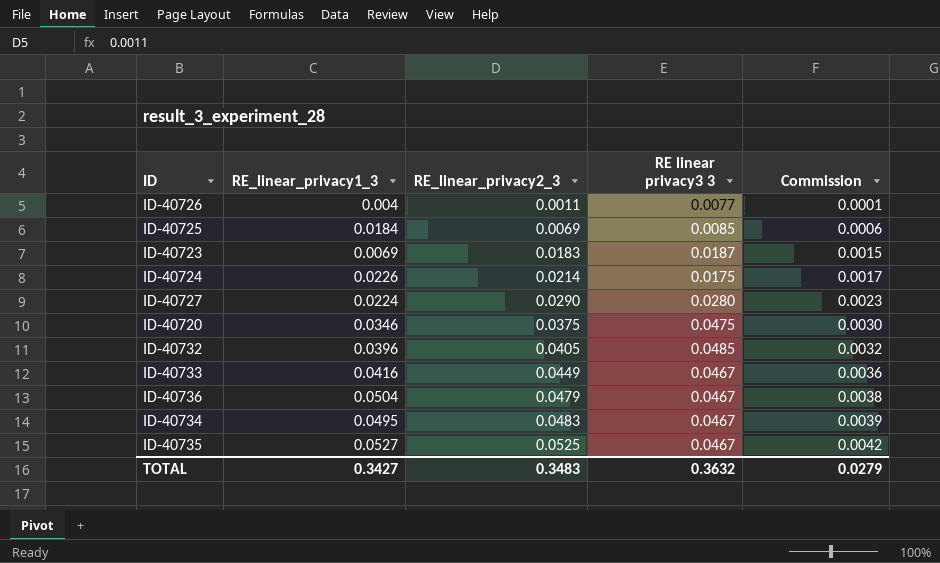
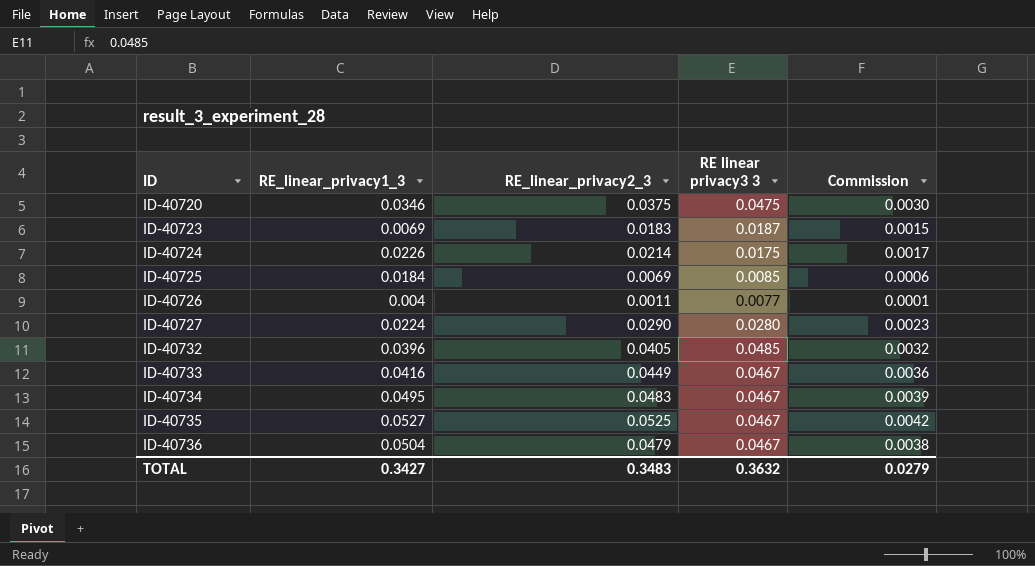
row order: RE_linear_privacy2_3 ascending -> ID ascending

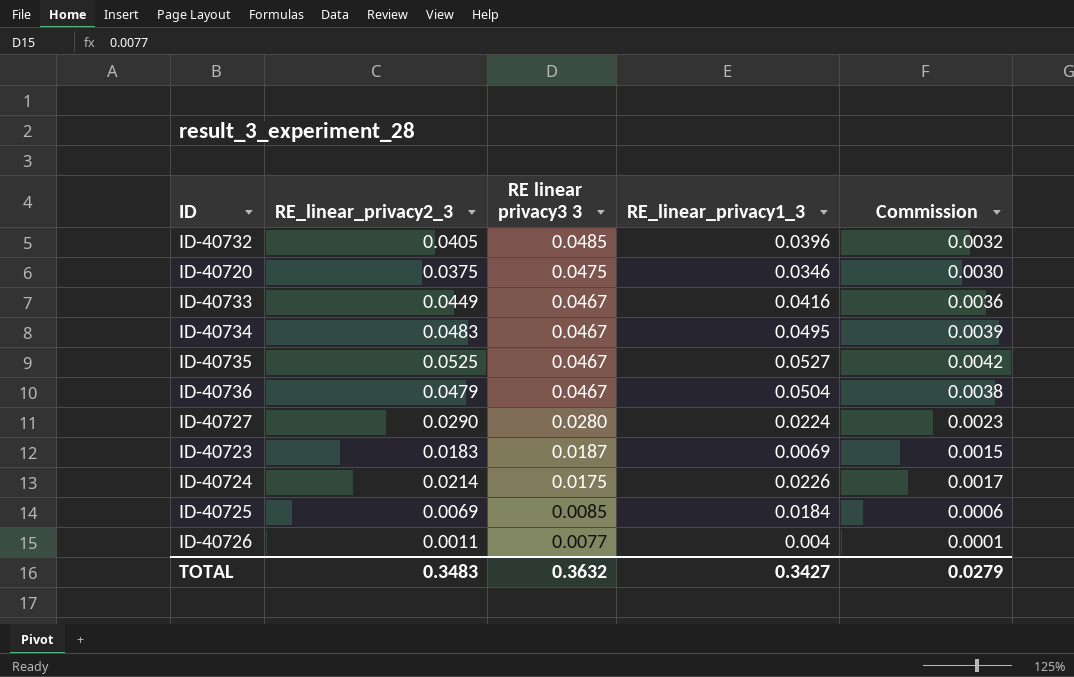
row order: ID ascending -> RE linear privacy3 3 descending
column RE_linear_privacy1_3 | position: 2 -> 4

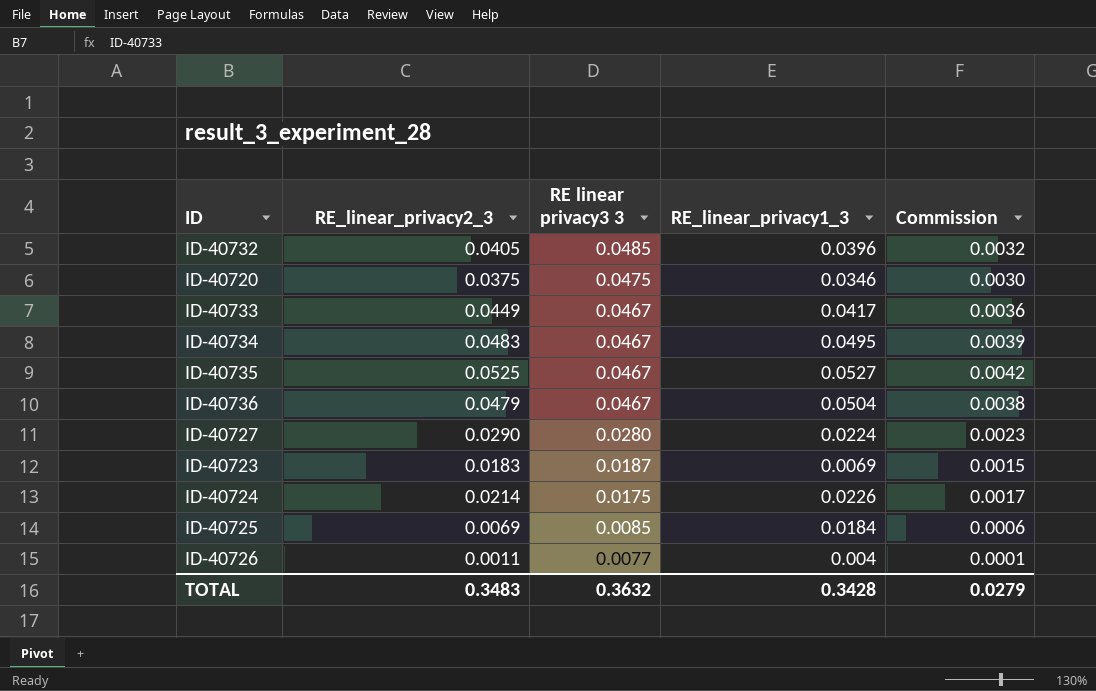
ID-40733 | RE_linear_privacy1_3: 0.0416 -> 0.0417
TOTAL | RE_linear_privacy1_3: 0.3427 -> 0.3428

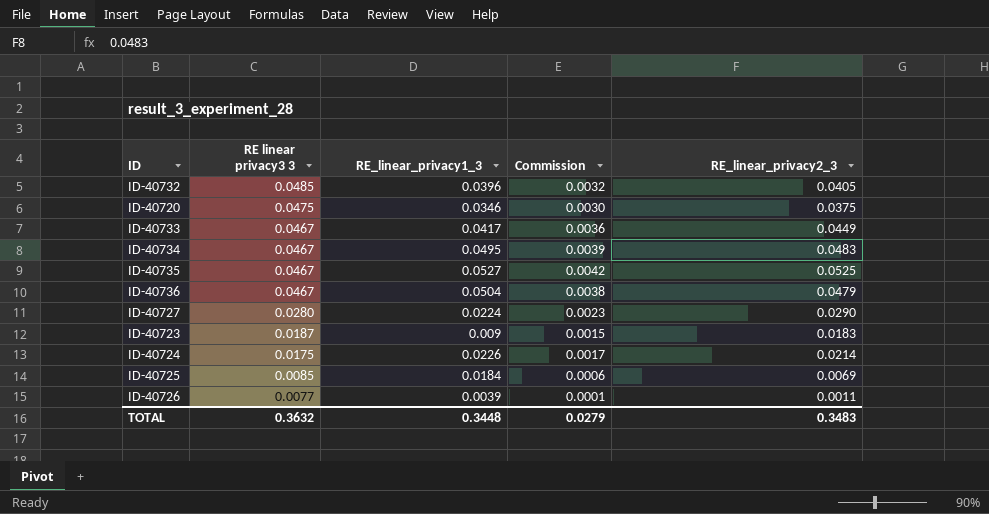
column RE_linear_privacy2_3 | position: 2 -> 5
ID-40723 | RE_linear_privacy1_3: 0.0069 -> 0.009
ID-40726 | RE_linear_privacy1_3: 0.004 -> 0.0039
TOTAL | RE_linear_privacy1_3: 0.3428 -> 0.3448

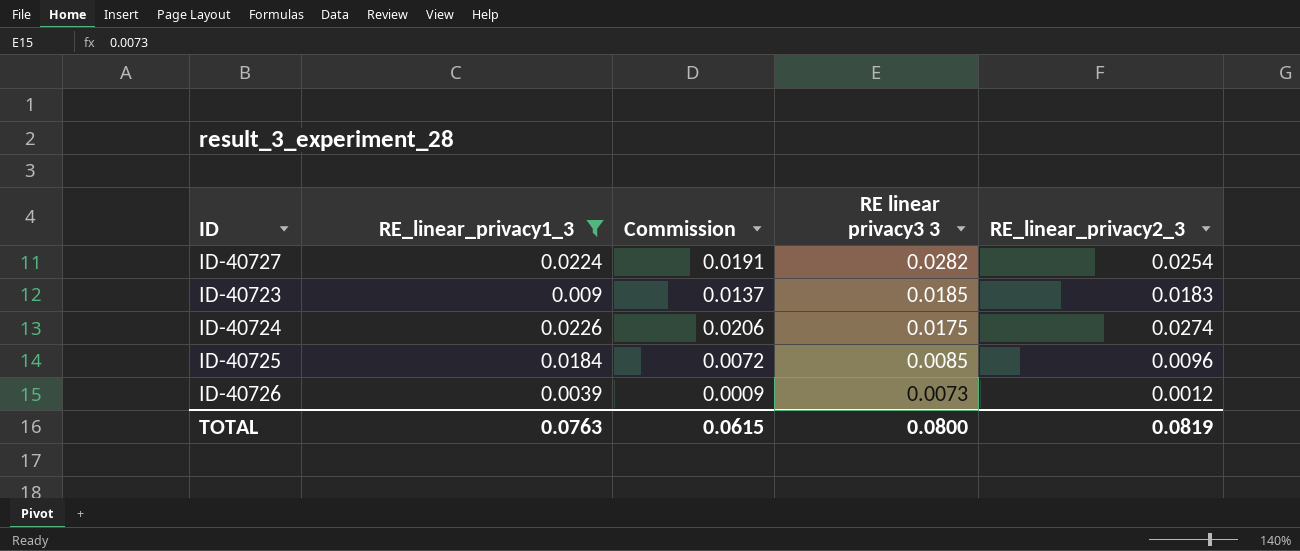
filter: none -> RE_linear_privacy1_3 <= 0.0226
column Commission | formula: [RE_linear_privacy2_3] * 0.08 -> [RE_linear_privacy2_3] * 0.75
column RE linear privacy3 3 | position: 2 -> 4
ID-40727 | RE linear privacy3 3: 0.0280 -> 0.0282
ID-40727 | RE_linear_privacy2_3: 0.0290 -> 0.0254
ID-40723 | RE linear privacy3 3: 0.0187 -> 0.0185
ID-40724 | RE_linear_privacy2_3: 0.0214 -> 0.0274
ID-40725 | RE_linear_privacy2_3: 0.0069 -> 0.0096
ID-40726 | RE linear privacy3 3: 0.0077 -> 0.0073
ID-40726 | RE_linear_privacy2_3: 0.0011 -> 0.0012
TOTAL | RE_linear_privacy1_3: 0.3448 -> 0.0763
TOTAL | Commission: 0.0279 -> 0.0615
TOTAL | RE linear privacy3 3: 0.3632 -> 0.0800
TOTAL | RE_linear_privacy2_3: 0.3483 -> 0.0819

